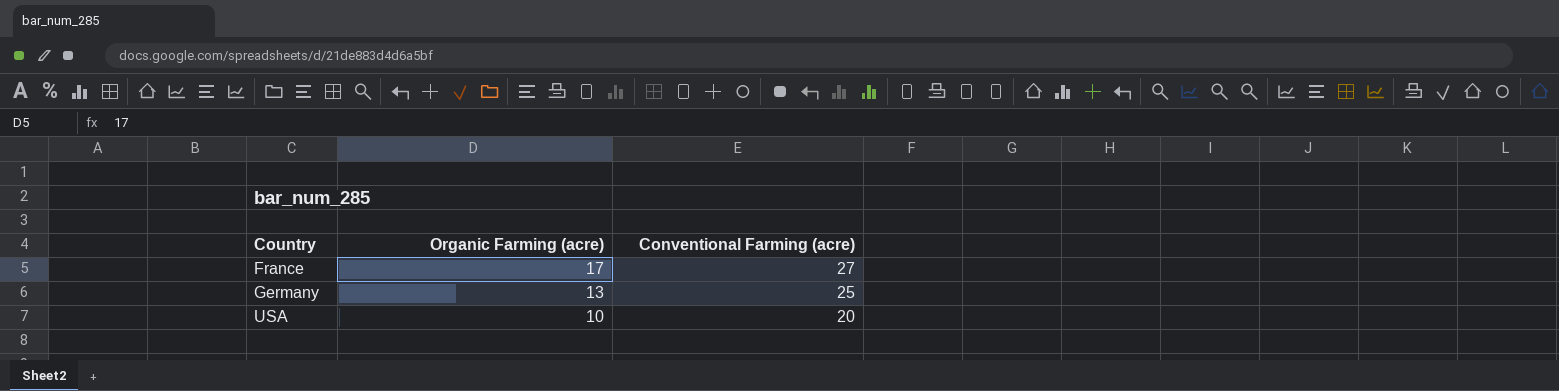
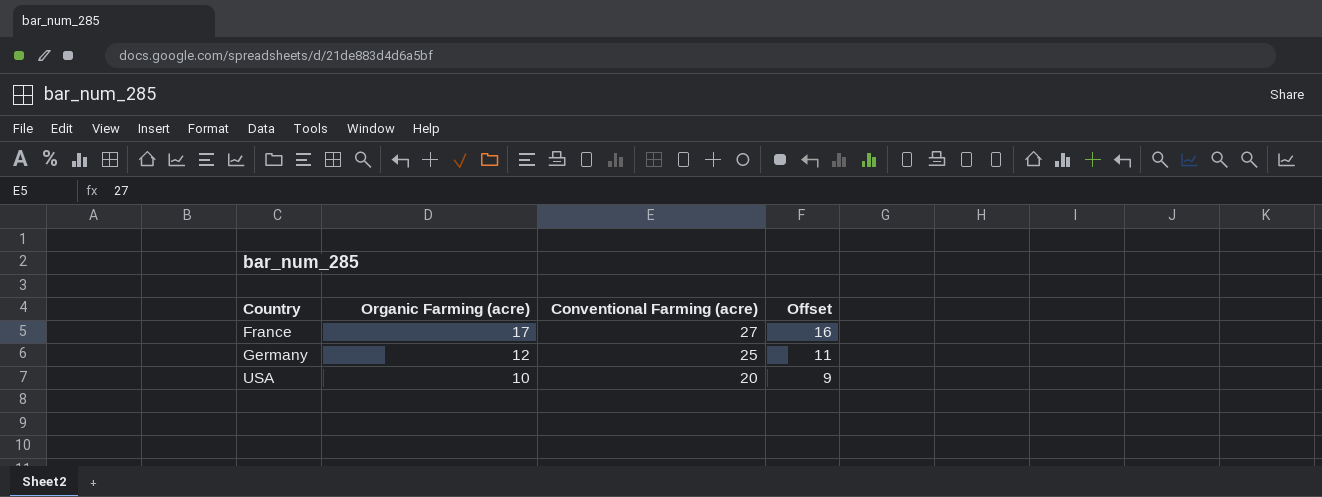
column Offset | formula: none -> [Organic Farming (acre)] - 1
Germany | Organic Farming (acre): 13 -> 12

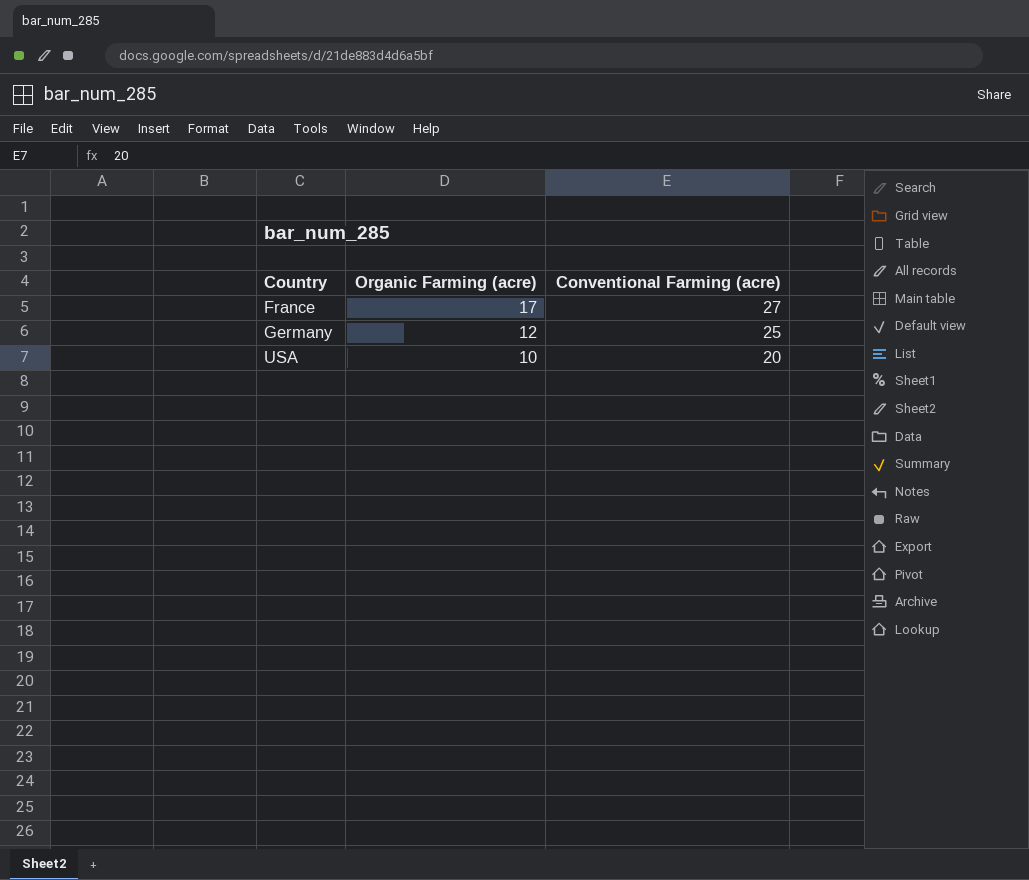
column Offset | formula: [Organic Farming (acre)] - 1 -> none

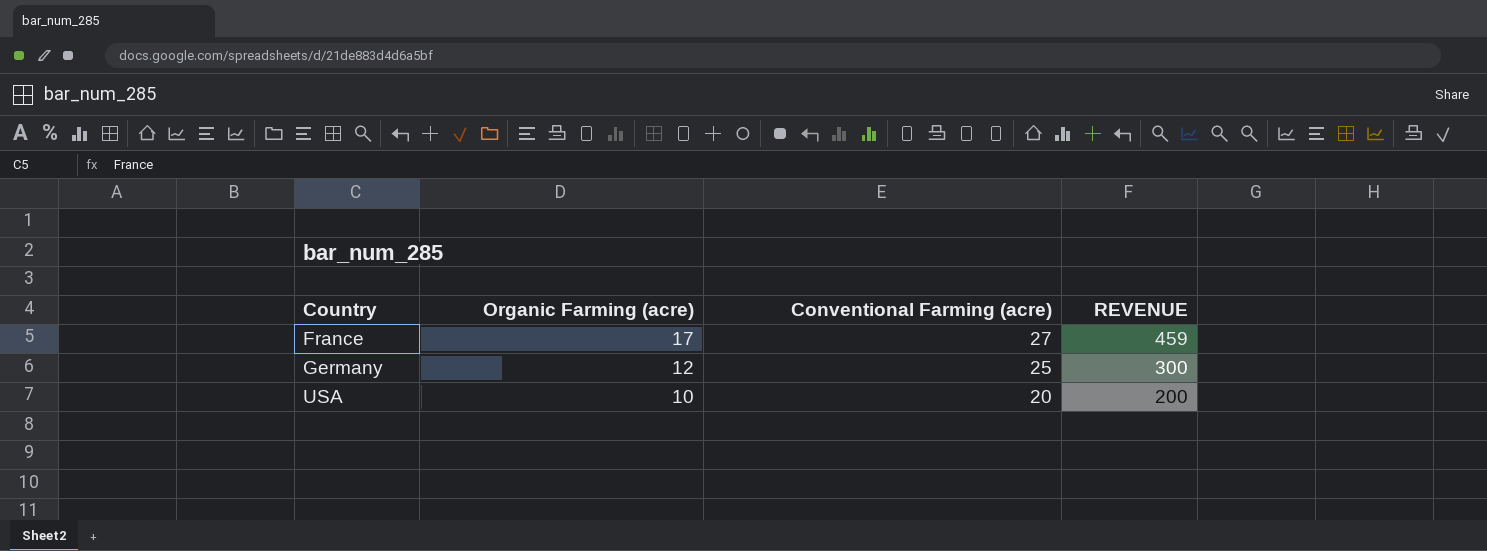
column REVENUE | formula: none -> [Organic Farming (acre)] * [Conventional Farming (acre)]

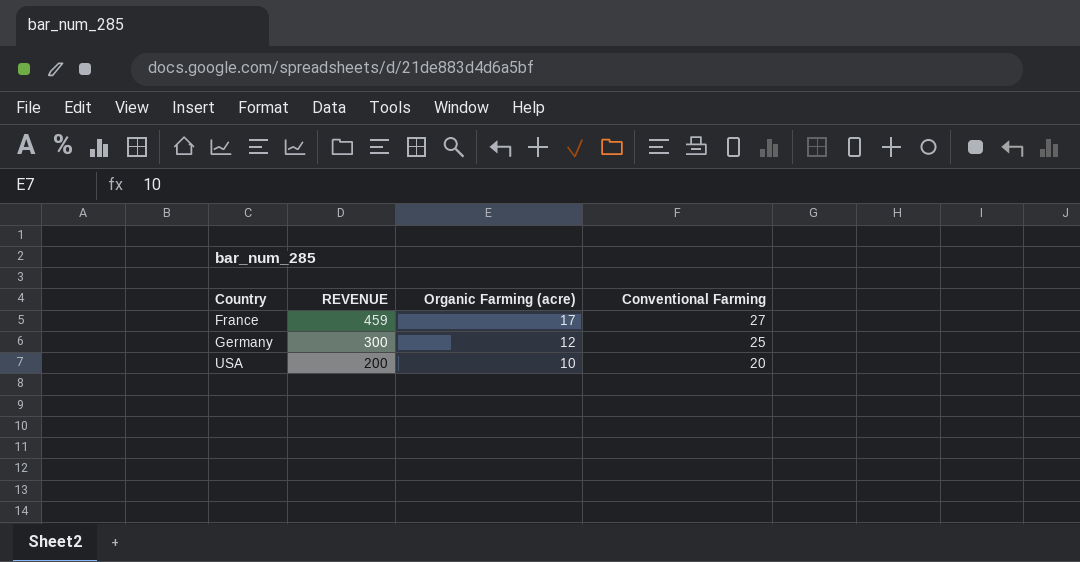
column REVENUE | position: 4 -> 2
column name: Conventional Farming (acre) -> Conventional Farming

